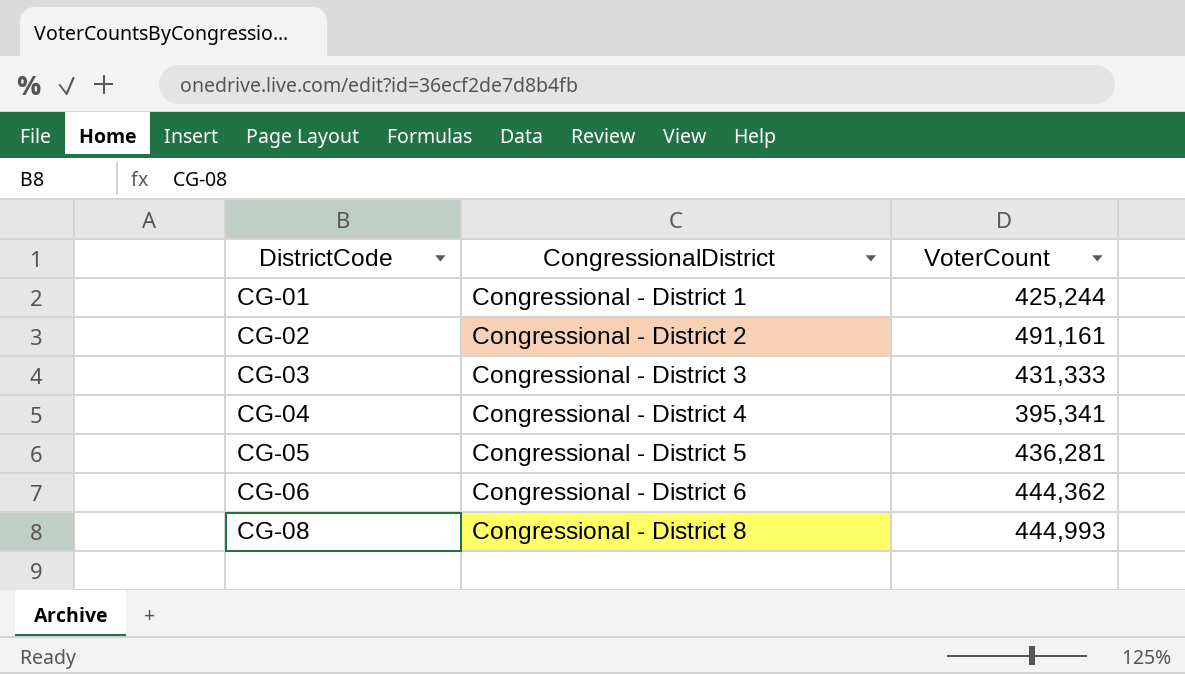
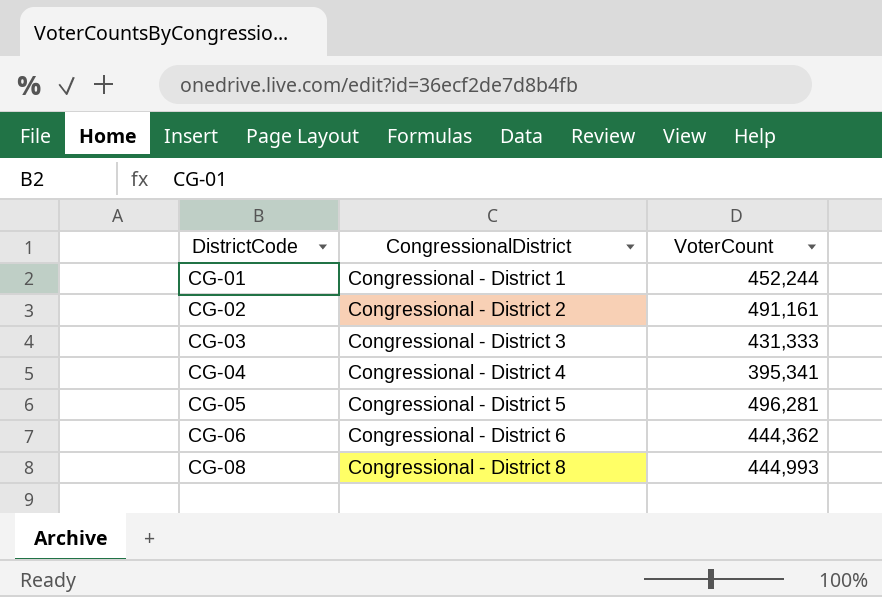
CG-01 | VoterCount: 425,244 -> 452,244
CG-05 | VoterCount: 436,281 -> 496,281

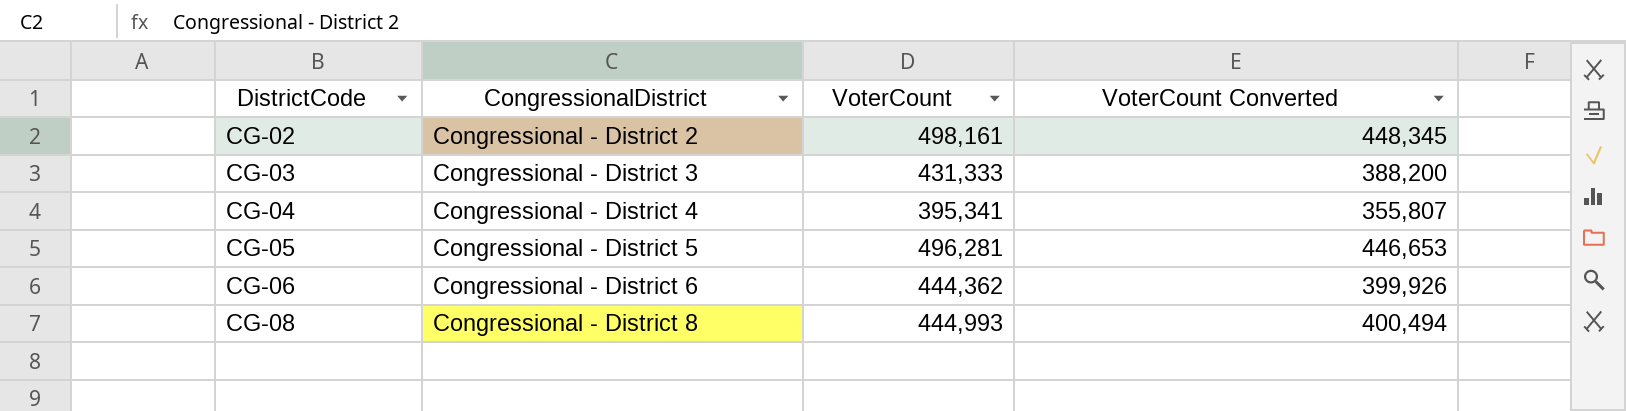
column VoterCount Converted | formula: none -> [VoterCount] * 0.9
row CG-01: Congressional - District 1 | 452,244 -> none
CG-02 | VoterCount: 491,161 -> 498,161

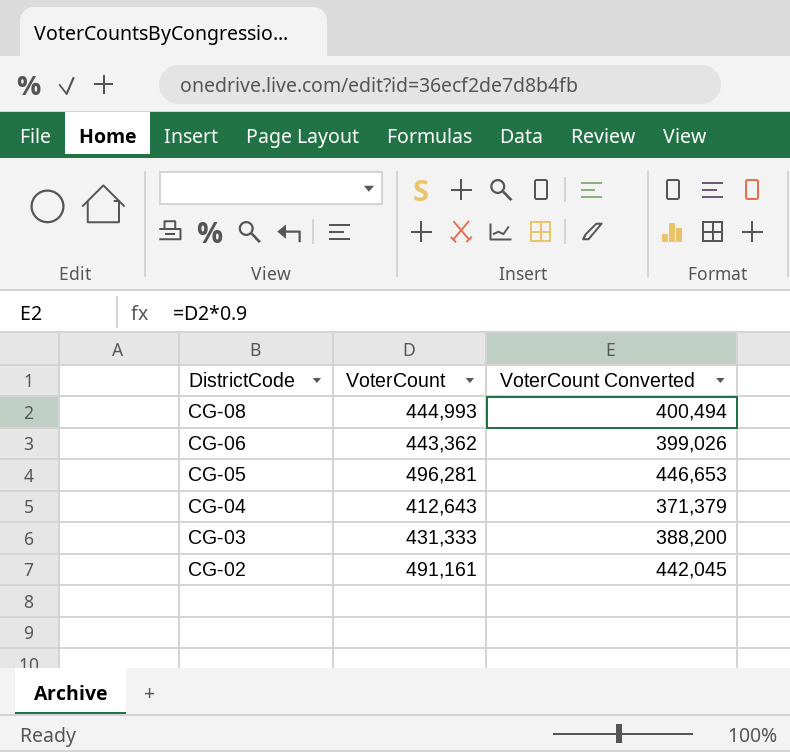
row order: DistrictCode ascending -> DistrictCode descending
column CongressionalDistrict | position: 2 -> none
CG-06 | VoterCount: 444,362 -> 443,362
CG-06 | VoterCount Converted: 399,926 -> 399,026
CG-04 | VoterCount: 395,341 -> 412,643
CG-04 | VoterCount Converted: 355,807 -> 371,379
CG-02 | VoterCount: 498,161 -> 491,161
CG-02 | VoterCount Converted: 448,345 -> 442,045

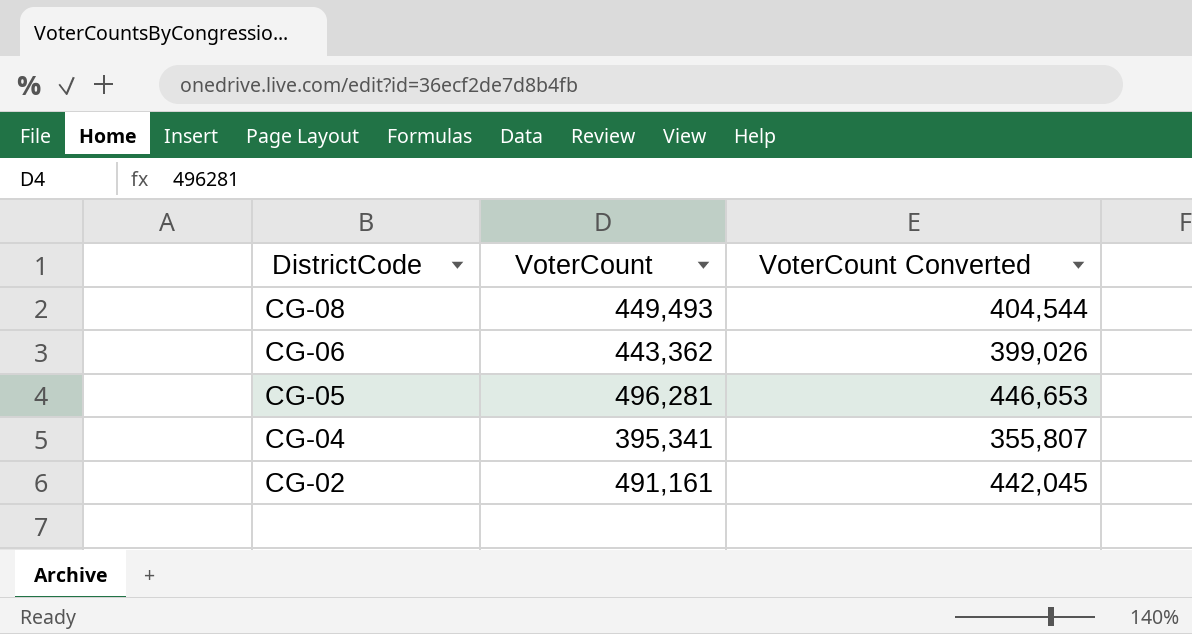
row CG-03: 431,333 | 388,200 -> none
CG-08 | VoterCount: 444,993 -> 449,493
CG-08 | VoterCount Converted: 400,494 -> 404,544
CG-04 | VoterCount: 412,643 -> 395,341
CG-04 | VoterCount Converted: 371,379 -> 355,807

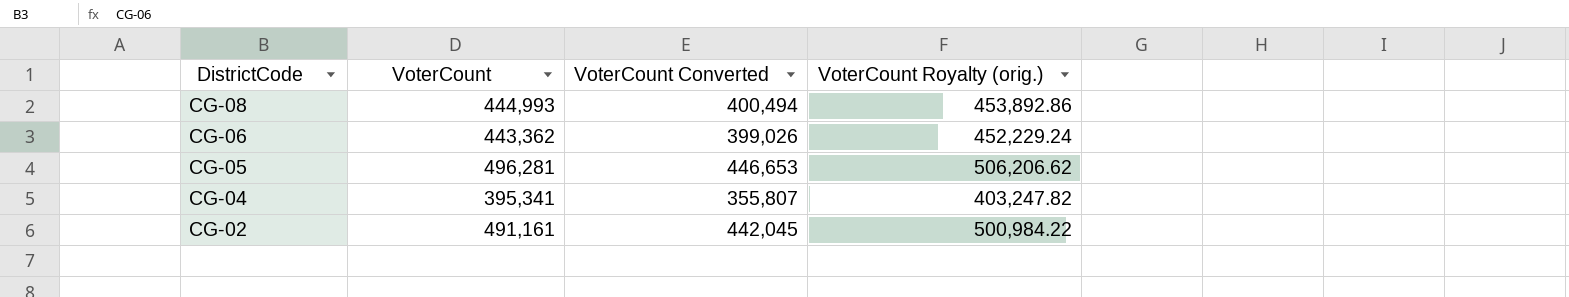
column VoterCount Royalty (orig.) | formula: none -> [VoterCount] * 1.02
CG-08 | VoterCount: 449,493 -> 444,993
CG-08 | VoterCount Converted: 404,544 -> 400,494

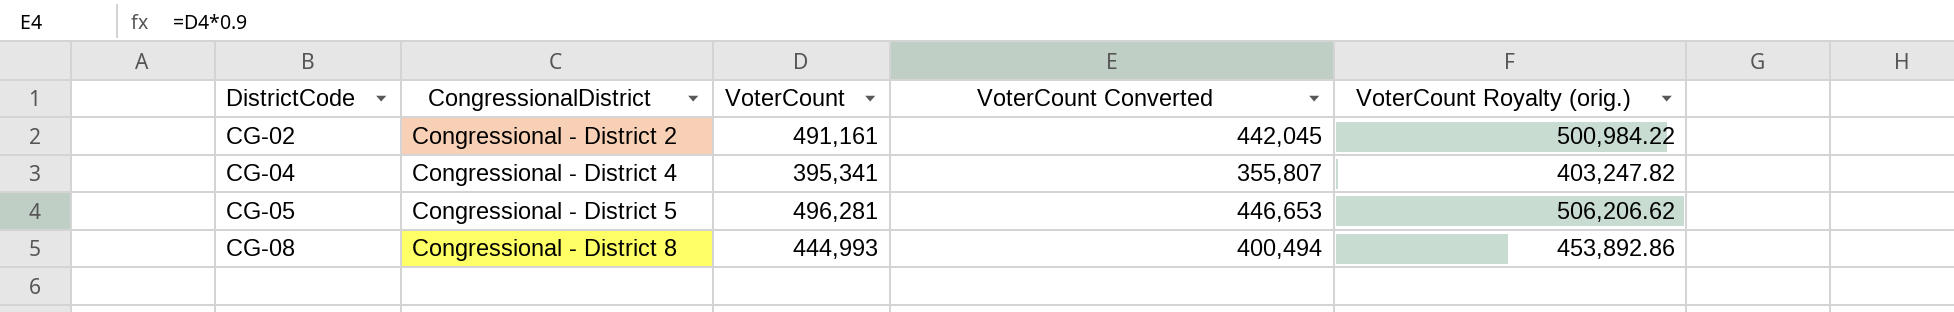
row order: DistrictCode descending -> DistrictCode ascending
column CongressionalDistrict | position: none -> 2
row CG-06: 443,362 | 399,026 | 452,229.24 -> none

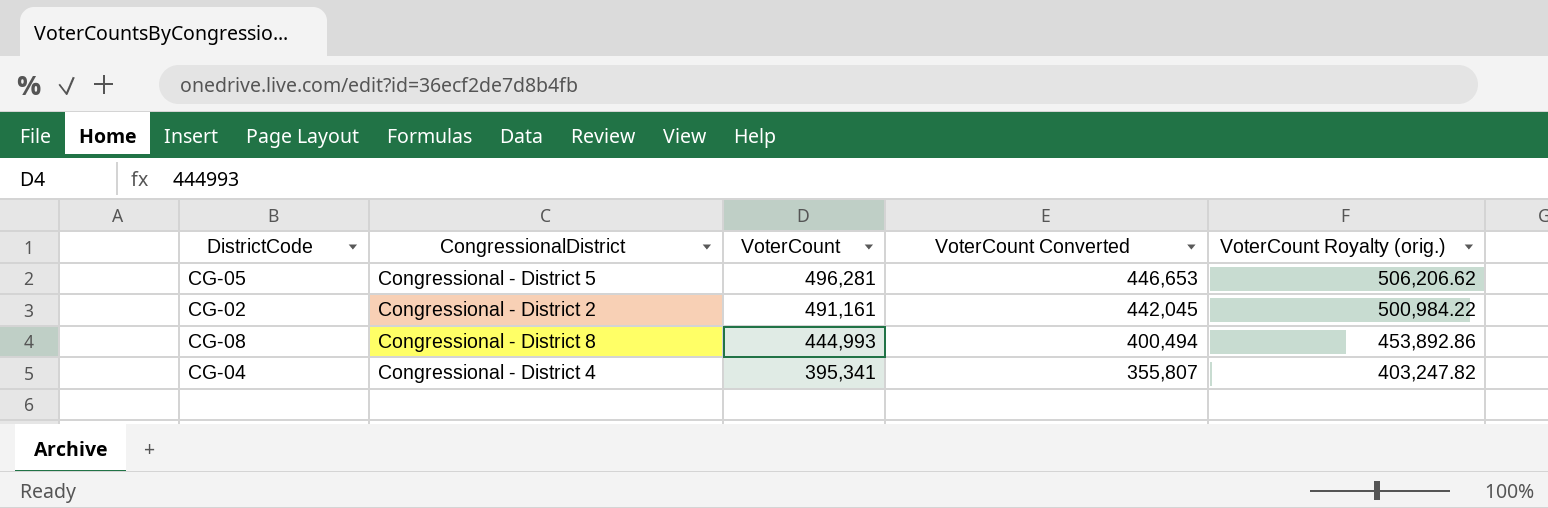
row order: DistrictCode ascending -> VoterCount descending

